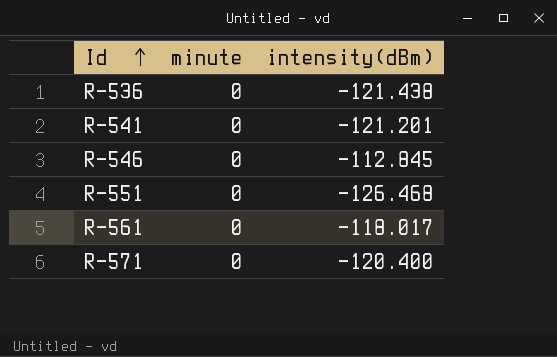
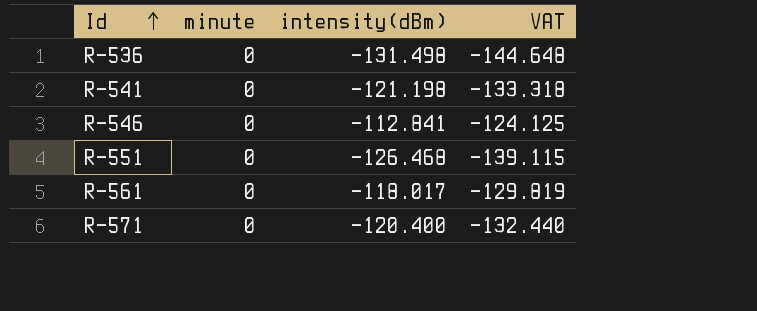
column VAT | formula: none -> [intensity(dBm)] * 1.1
R-536 | intensity(dBm): -121.438 -> -131.498
R-541 | intensity(dBm): -121.201 -> -121.198
R-546 | intensity(dBm): -112.845 -> -112.841

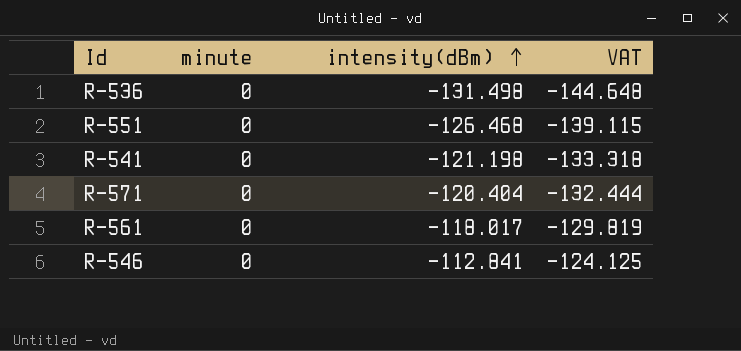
row order: Id ascending -> intensity(dBm) ascending
R-571 | intensity(dBm): -120.400 -> -120.404
R-571 | VAT: -132.440 -> -132.444

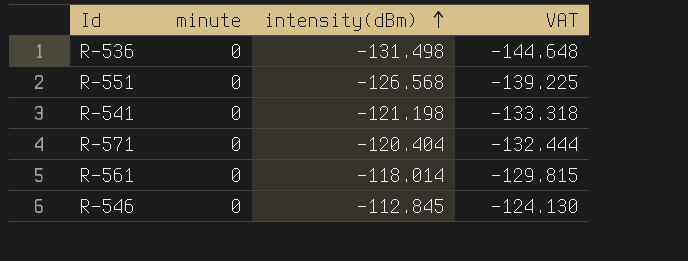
R-551 | intensity(dBm): -126.468 -> -126.568
R-551 | VAT: -139.115 -> -139.225
R-561 | intensity(dBm): -118.017 -> -118.014
R-561 | VAT: -129.819 -> -129.815
R-546 | intensity(dBm): -112.841 -> -112.845
R-546 | VAT: -124.125 -> -124.130

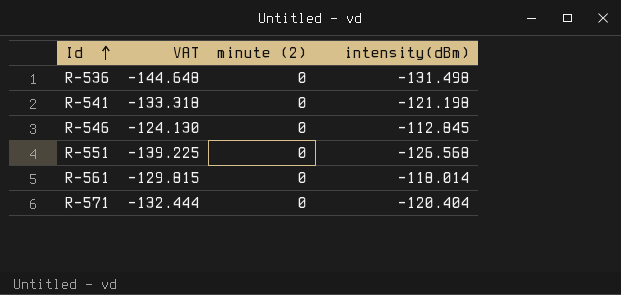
row order: intensity(dBm) ascending -> Id ascending
column VAT | position: 4 -> 2
column name: minute -> minute (2)

